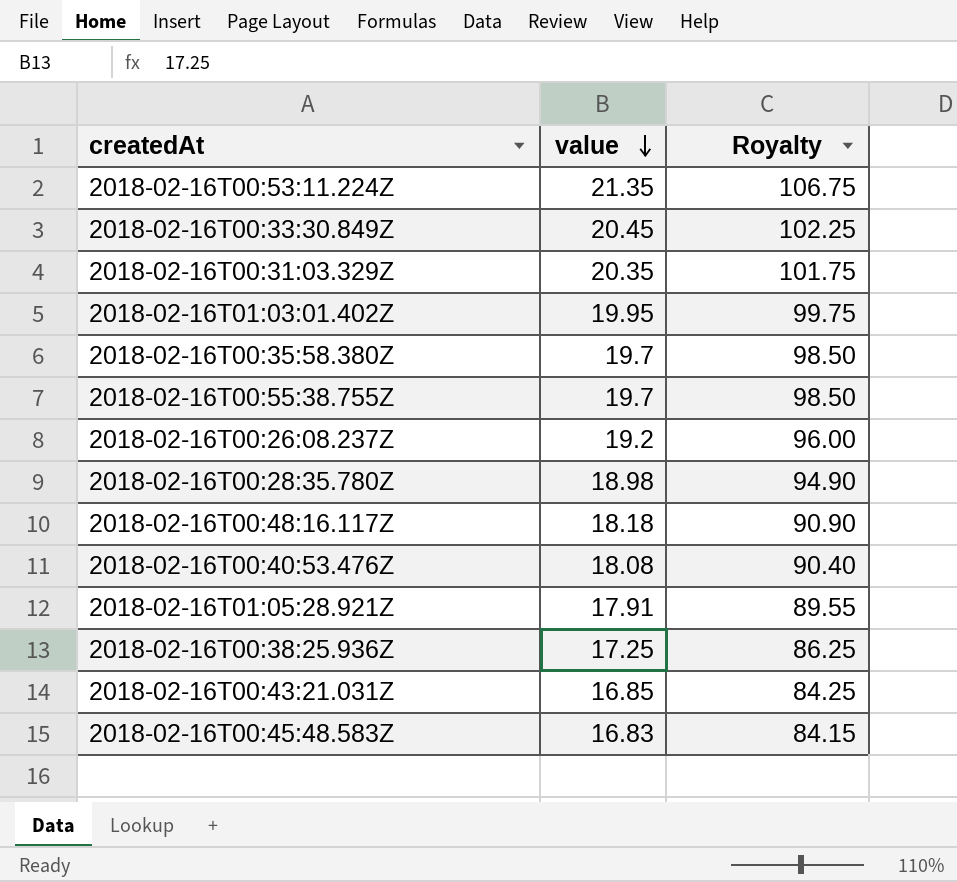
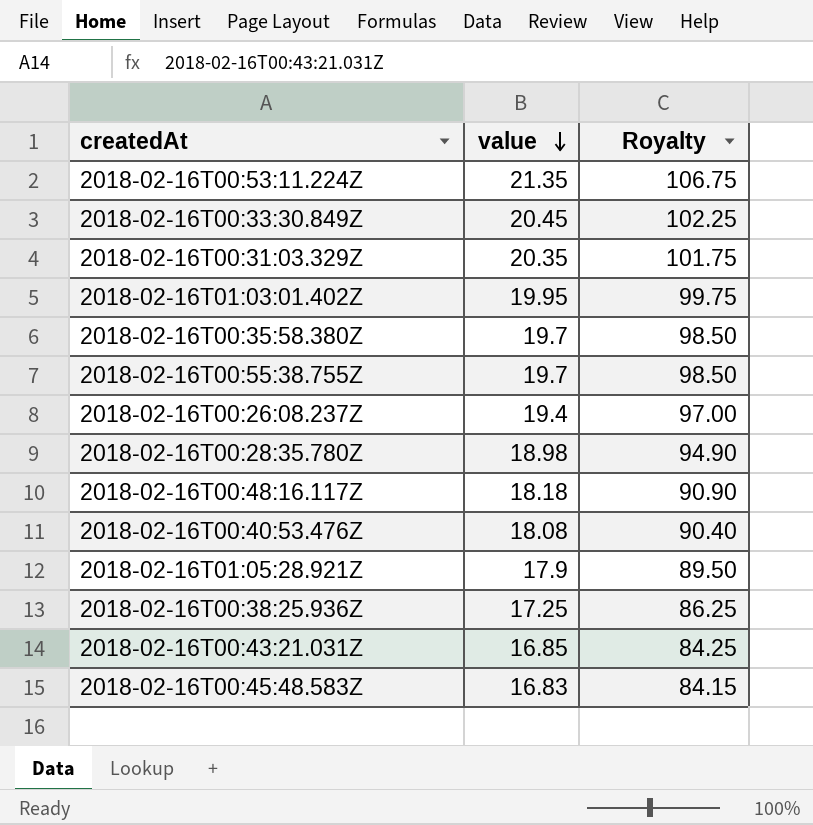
2018-02-16T00:26:08.237Z | value: 19.2 -> 19.4
2018-02-16T00:26:08.237Z | Royalty: 96.00 -> 97.00
2018-02-16T01:05:28.921Z | value: 17.91 -> 17.9
2018-02-16T01:05:28.921Z | Royalty: 89.55 -> 89.50

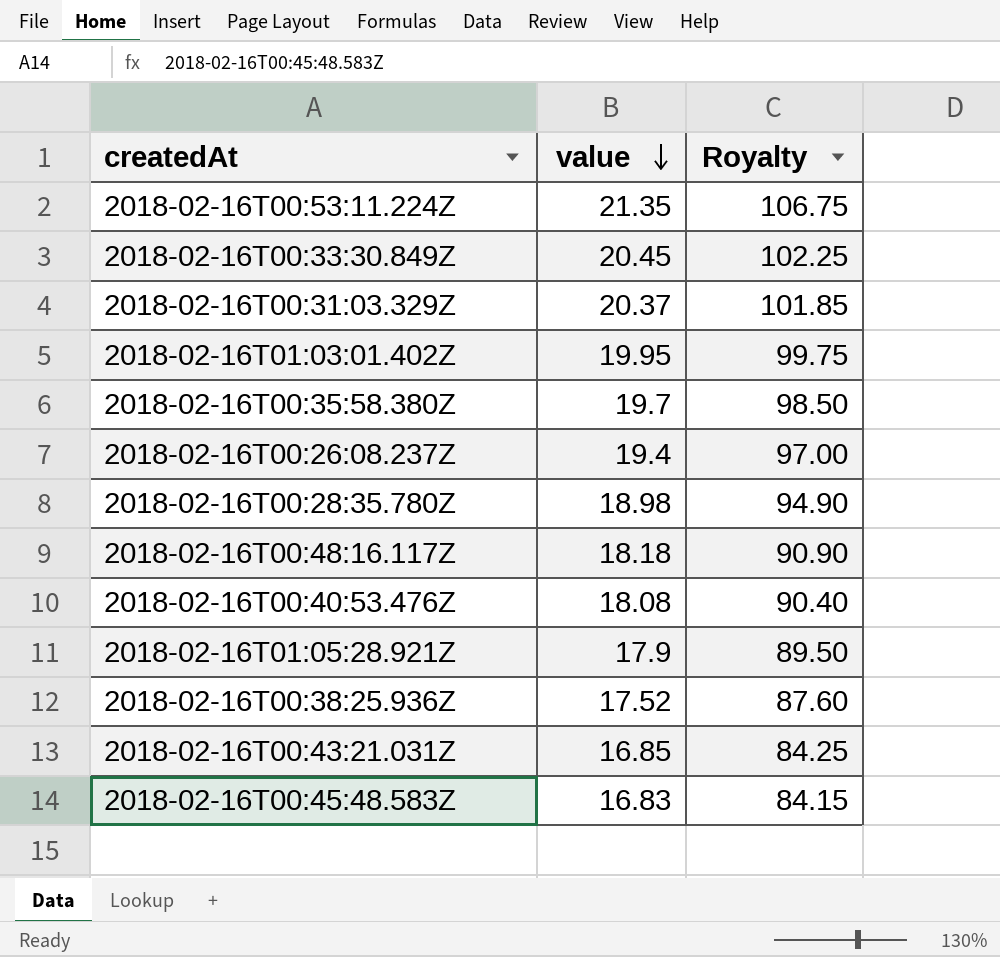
row 2018-02-16T00:55:38.755Z: 19.7 | 98.50 -> none
2018-02-16T00:31:03.329Z | value: 20.35 -> 20.37
2018-02-16T00:31:03.329Z | Royalty: 101.75 -> 101.85
2018-02-16T00:38:25.936Z | value: 17.25 -> 17.52
2018-02-16T00:38:25.936Z | Royalty: 86.25 -> 87.60

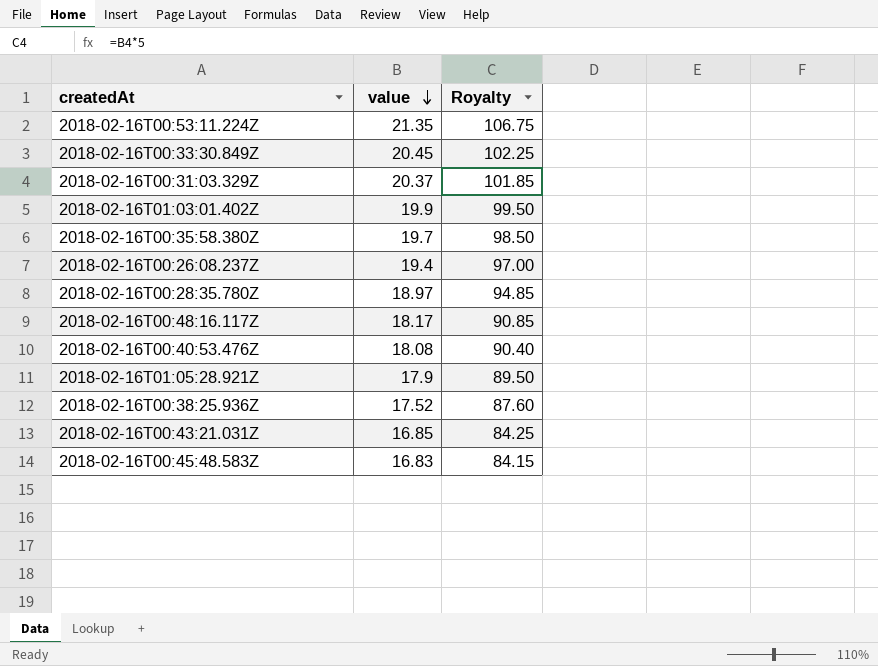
2018-02-16T01:03:01.402Z | value: 19.95 -> 19.9
2018-02-16T01:03:01.402Z | Royalty: 99.75 -> 99.50
2018-02-16T00:28:35.780Z | value: 18.98 -> 18.97
2018-02-16T00:28:35.780Z | Royalty: 94.90 -> 94.85
2018-02-16T00:48:16.117Z | value: 18.18 -> 18.17
2018-02-16T00:48:16.117Z | Royalty: 90.90 -> 90.85

